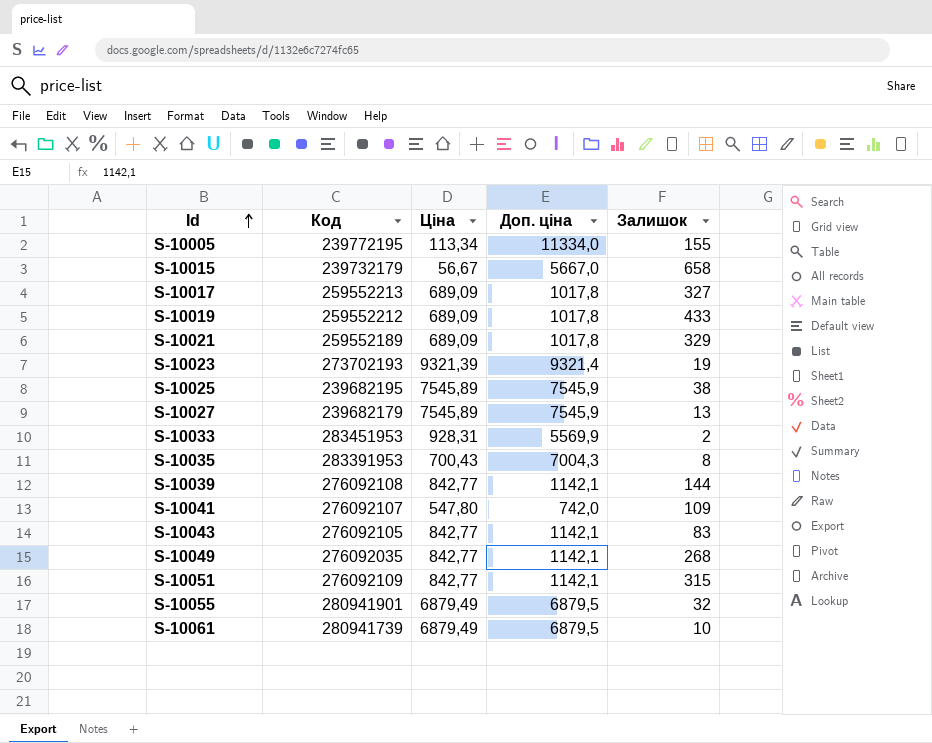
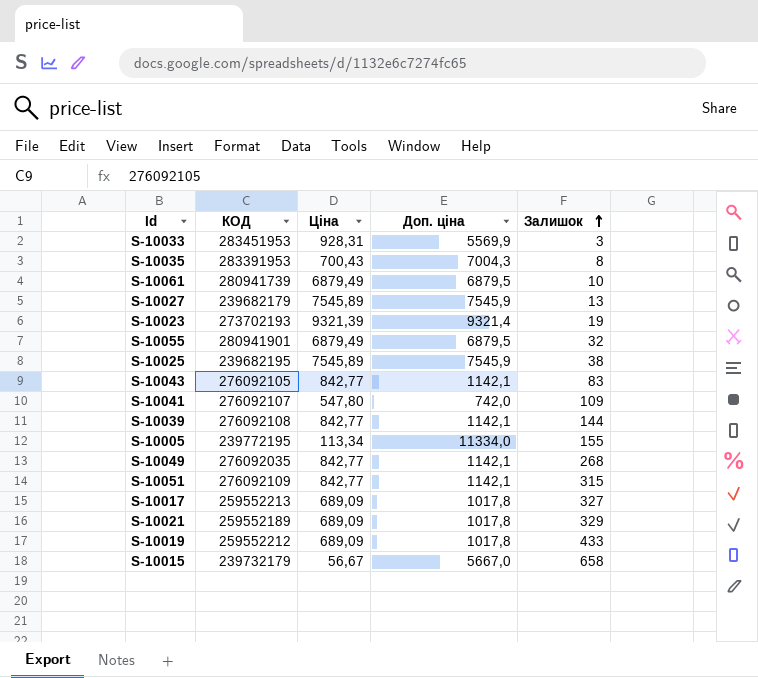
row order: Id ascending -> Залишок ascending
column name: Код -> КОД
S-10033 | Залишок: 2 -> 3

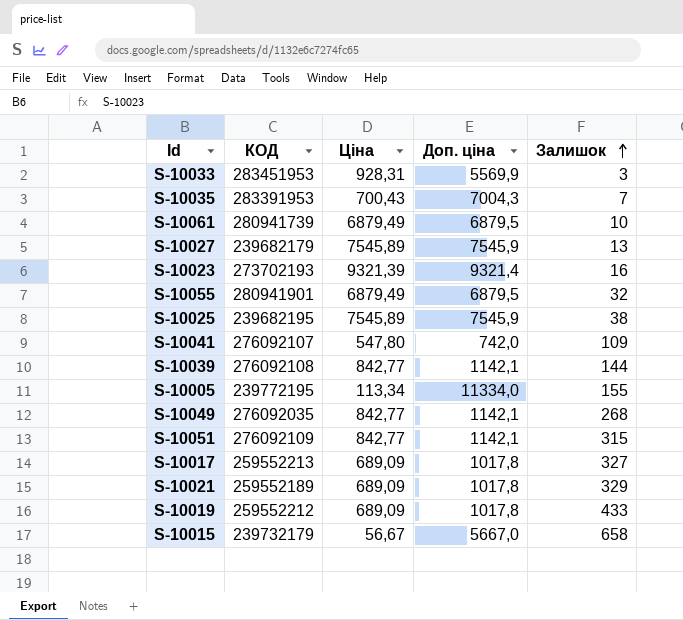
row S-10043: 276092105 | 842,77 | 1142,1 | 83 -> none
S-10035 | Залишок: 8 -> 7
S-10023 | Залишок: 19 -> 16

